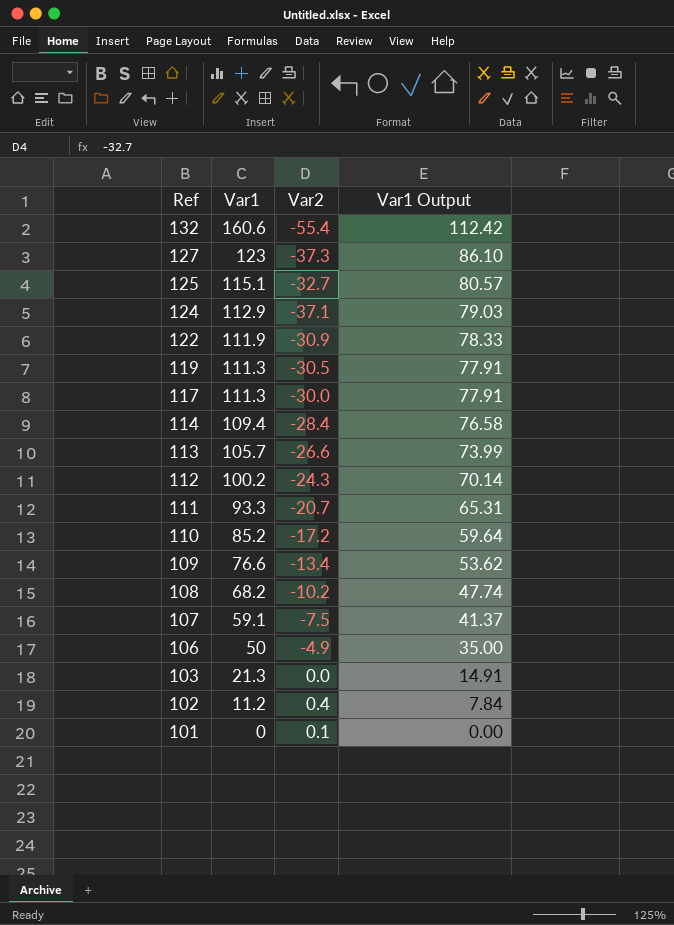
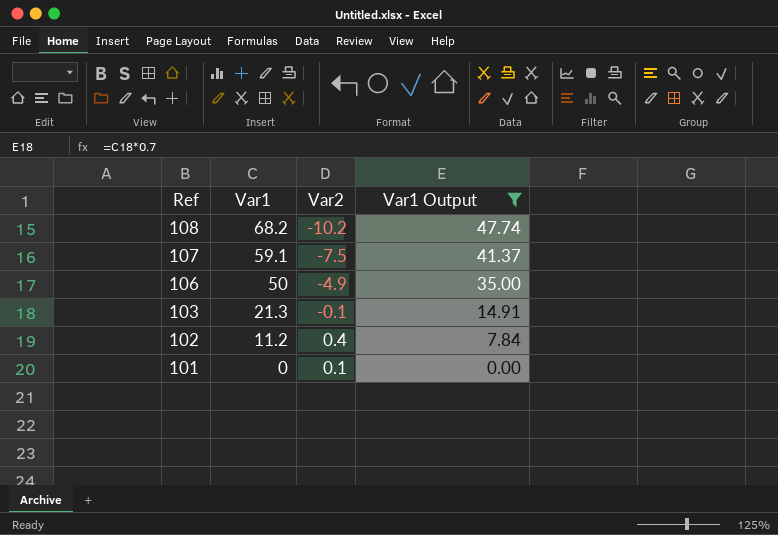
filter: none -> Var1 Output <= 47.74
103 | Var2: 0.0 -> -0.1

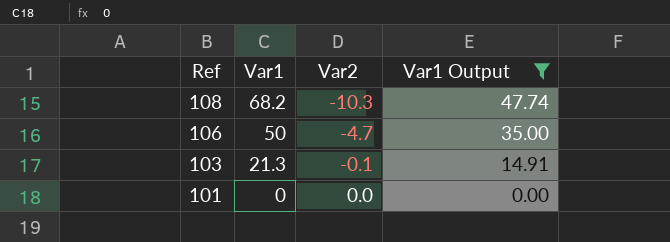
row 107: 59.1 | -7.5 | 41.37 -> none
row 102: 11.2 | 0.4 | 7.84 -> none
108 | Var2: -10.2 -> -10.3
106 | Var2: -4.9 -> -4.7
101 | Var2: 0.1 -> 0.0

